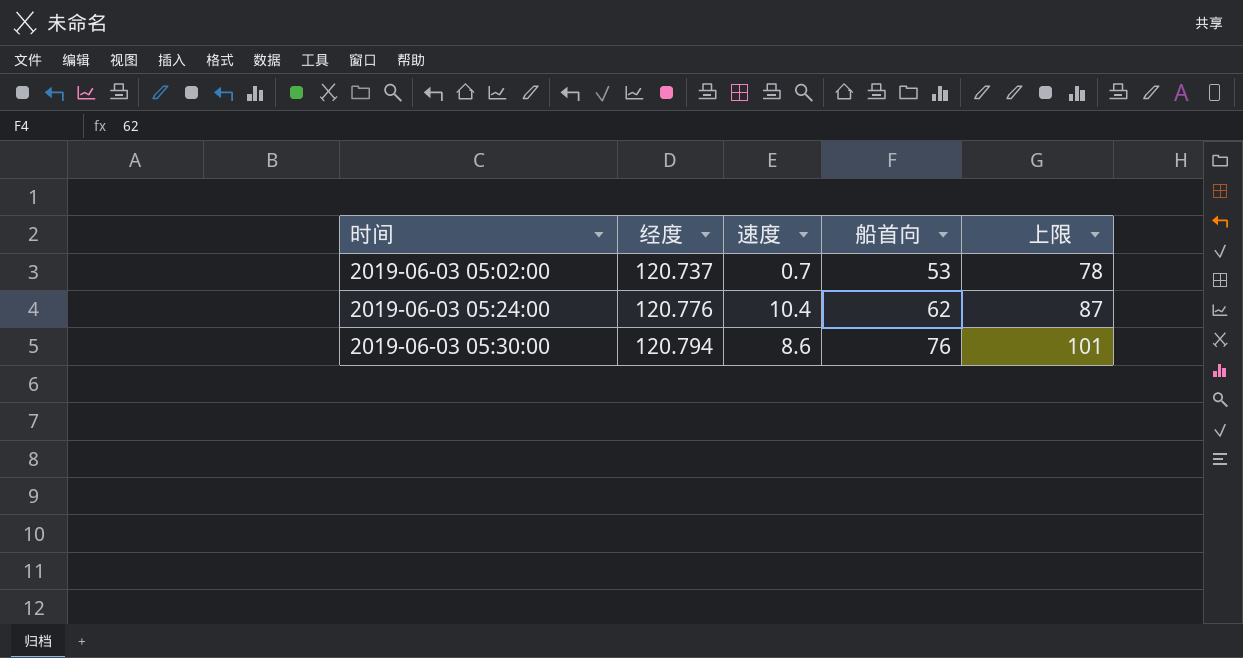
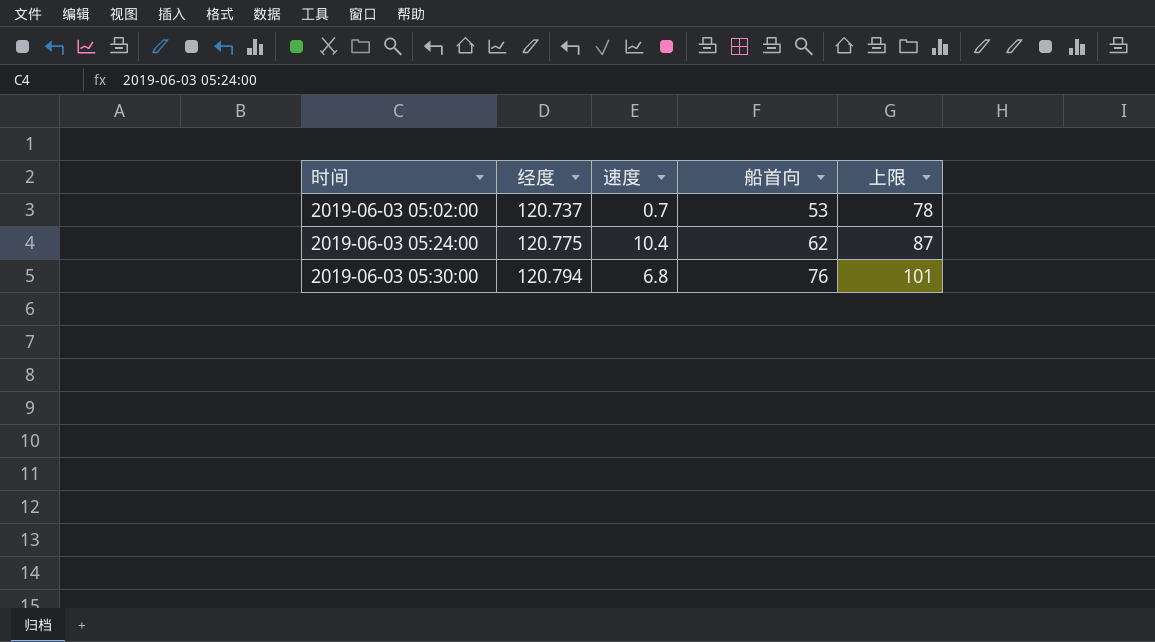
2019-06-03 05:24:00 | 经度: 120.776 -> 120.775
2019-06-03 05:30:00 | 速度: 8.6 -> 6.8

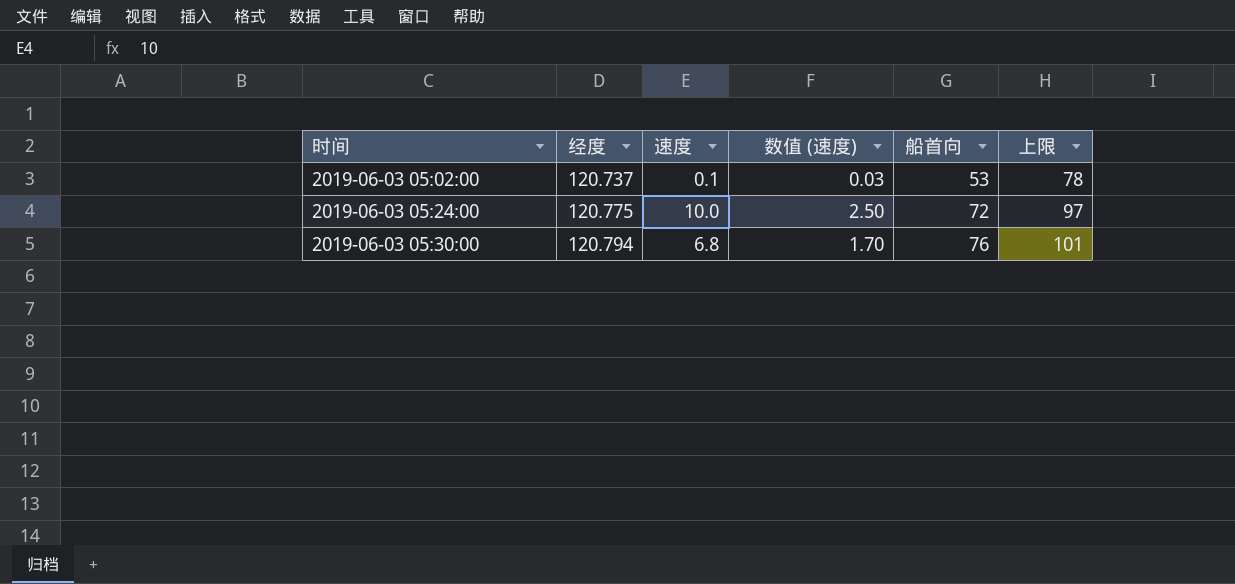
column 数值 (速度) | formula: none -> [速度] * 0.25
2019-06-03 05:02:00 | 速度: 0.7 -> 0.1
2019-06-03 05:24:00 | 速度: 10.4 -> 10.0
2019-06-03 05:24:00 | 船首向: 62 -> 72
2019-06-03 05:24:00 | 上限: 87 -> 97

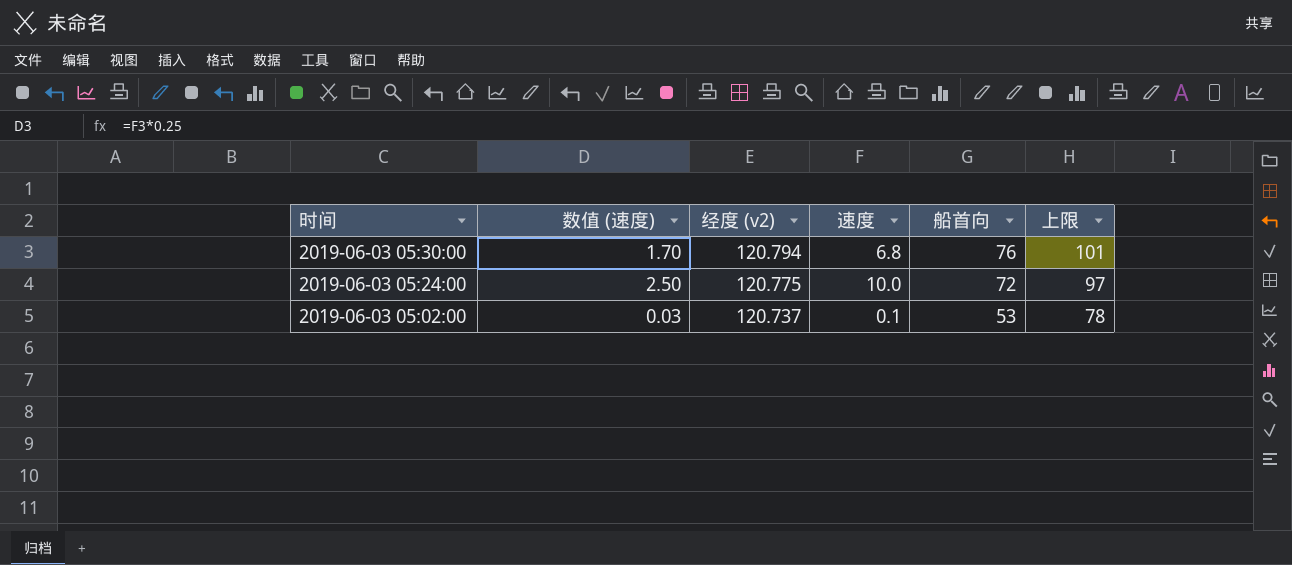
row order: 时间 ascending -> 时间 descending
column 数值 (速度) | position: 4 -> 2
column name: 经度 -> 经度 (v2)

